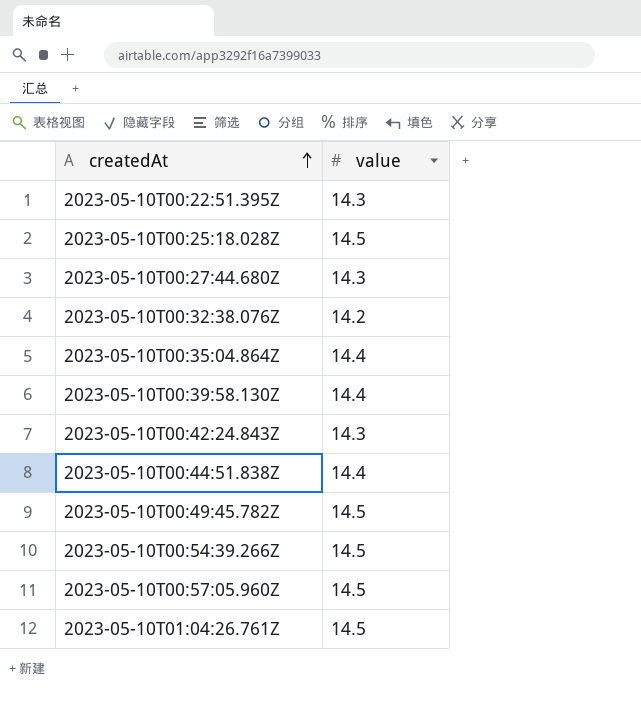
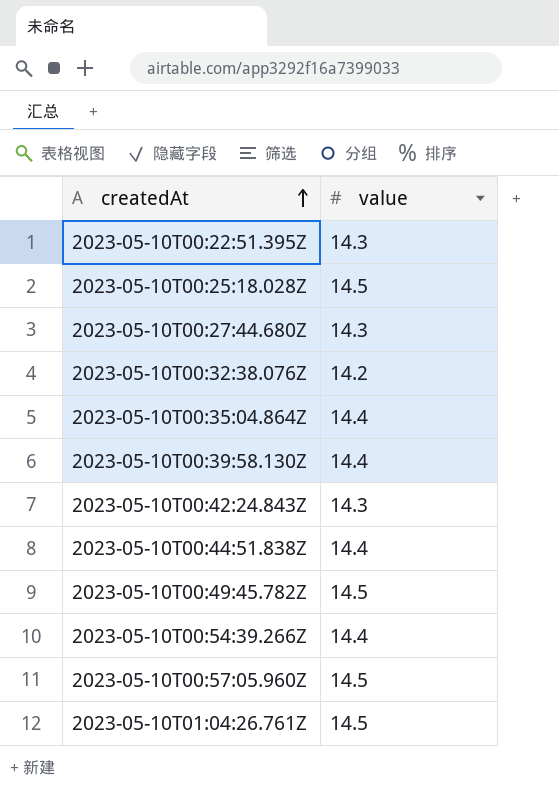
2023-05-10T00:54:39.266Z | value: 14.5 -> 14.4

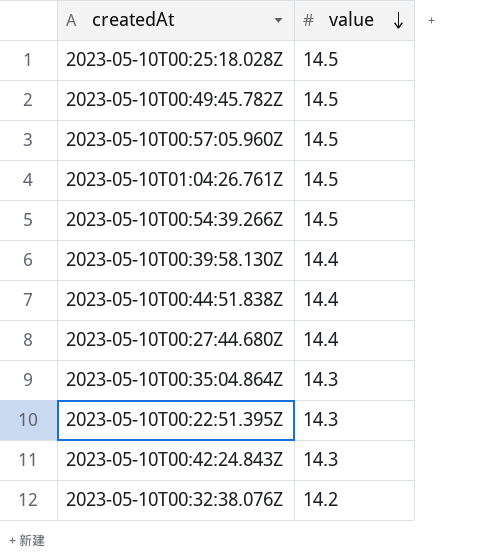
row order: createdAt ascending -> value descending
2023-05-10T00:54:39.266Z | value: 14.4 -> 14.5
2023-05-10T00:27:44.680Z | value: 14.3 -> 14.4
2023-05-10T00:35:04.864Z | value: 14.4 -> 14.3

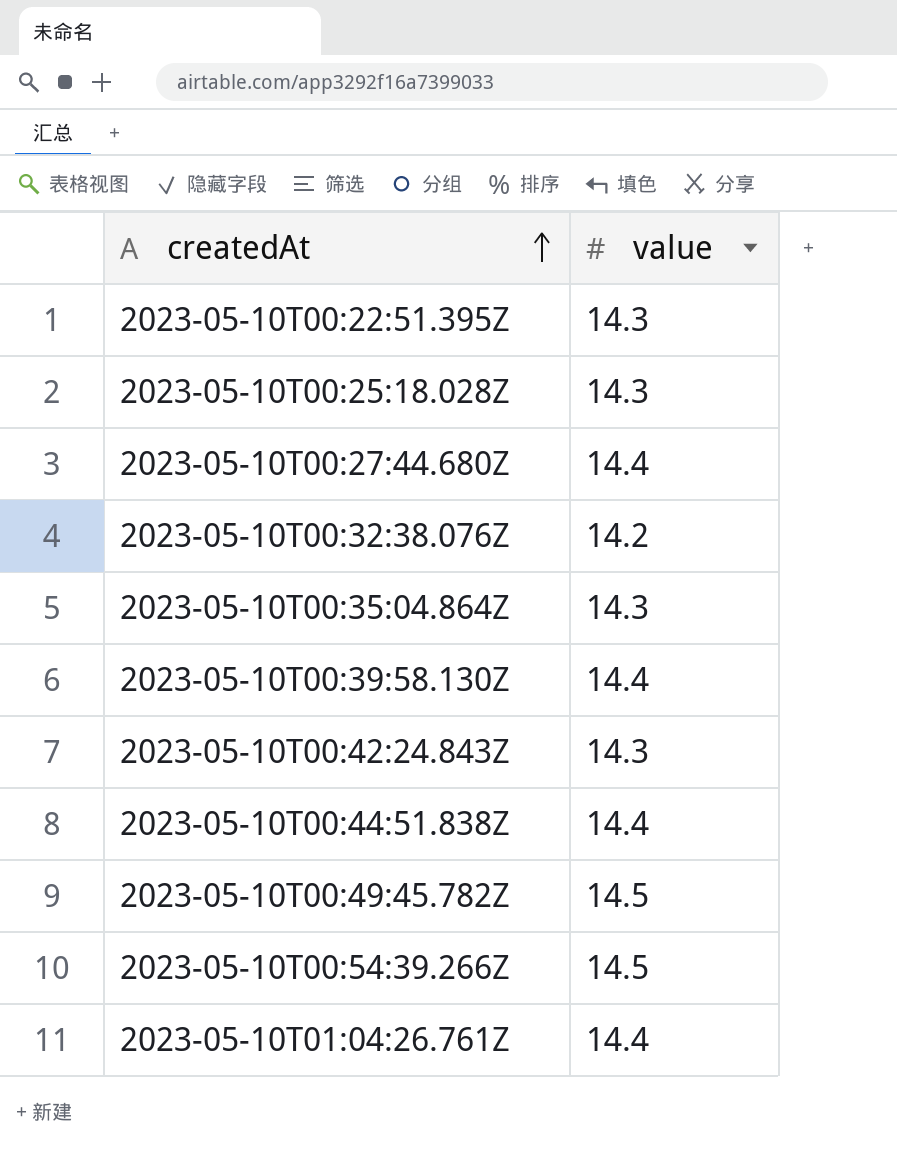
row order: value descending -> createdAt ascending
row 2023-05-10T00:57:05.960Z: 14.5 -> none
2023-05-10T00:25:18.028Z | value: 14.5 -> 14.3
2023-05-10T01:04:26.761Z | value: 14.5 -> 14.4

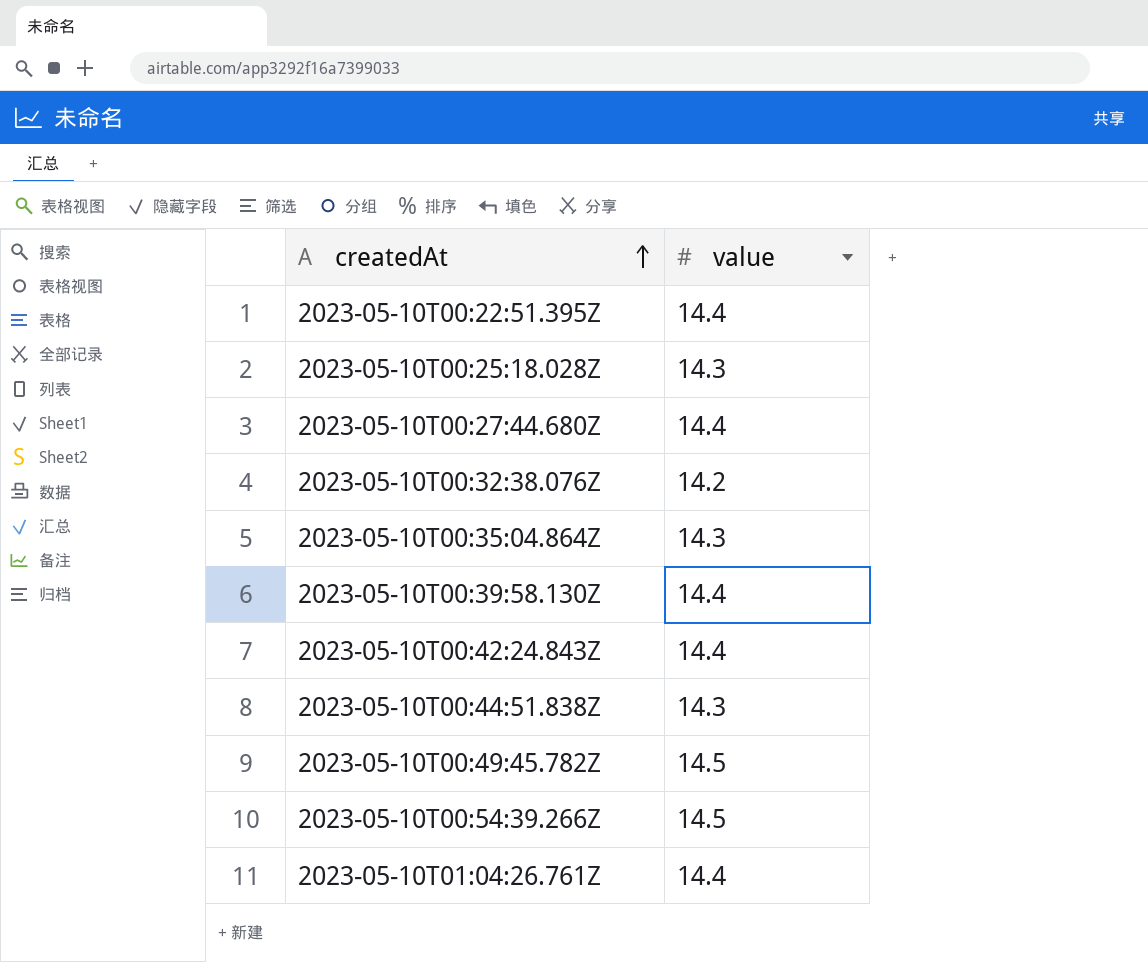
2023-05-10T00:22:51.395Z | value: 14.3 -> 14.4
2023-05-10T00:42:24.843Z | value: 14.3 -> 14.4
2023-05-10T00:44:51.838Z | value: 14.4 -> 14.3

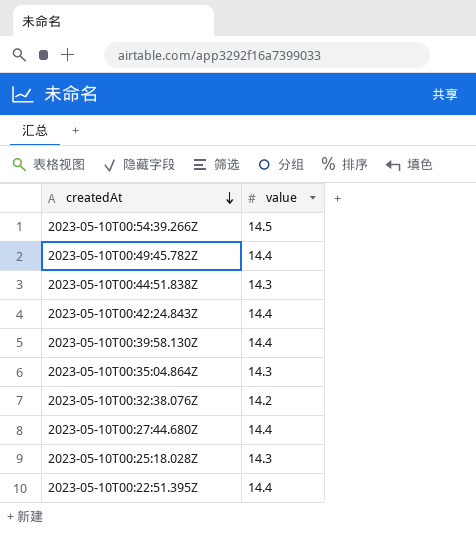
row order: createdAt ascending -> createdAt descending
row 2023-05-10T01:04:26.761Z: 14.4 -> none
2023-05-10T00:49:45.782Z | value: 14.5 -> 14.4

